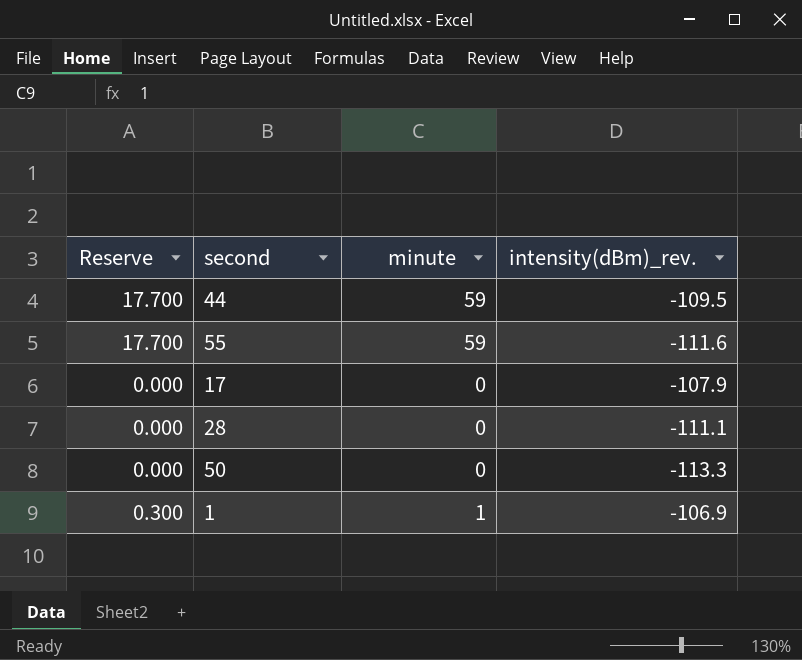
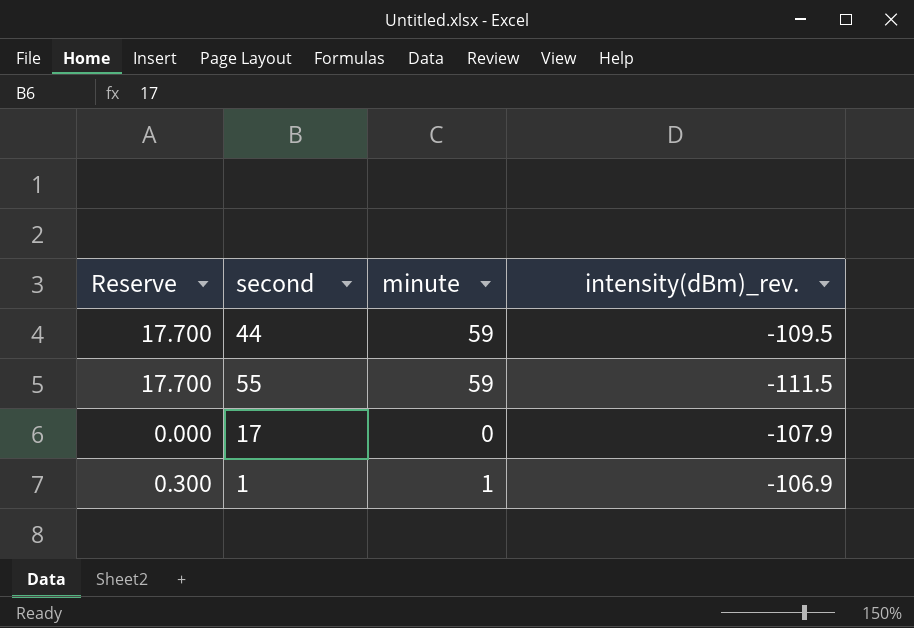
row 28: 0.000 | 0 | -111.1 -> none
row 50: 0.000 | 0 | -113.3 -> none
55 | intensity(dBm)_rev.: -111.6 -> -111.5

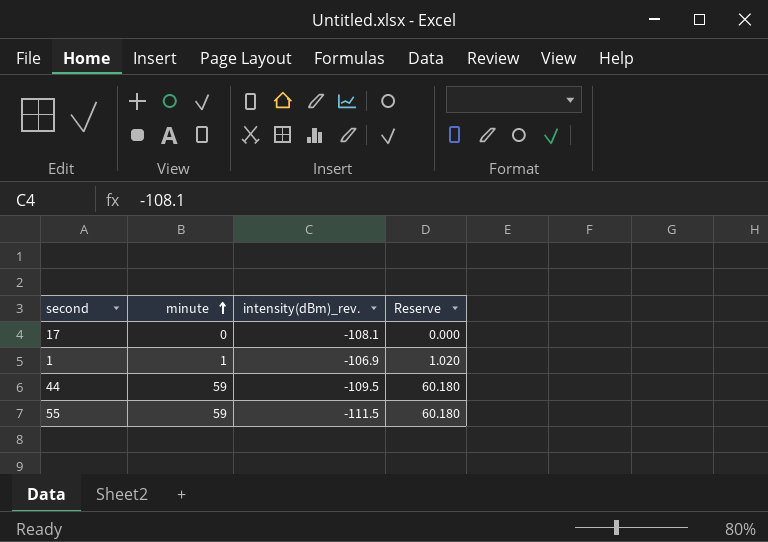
row order: none -> minute ascending
column Reserve | formula: [minute] * 0.3 -> [minute] * 1.02
column Reserve | position: 1 -> 4
17 | intensity(dBm)_rev.: -107.9 -> -108.1

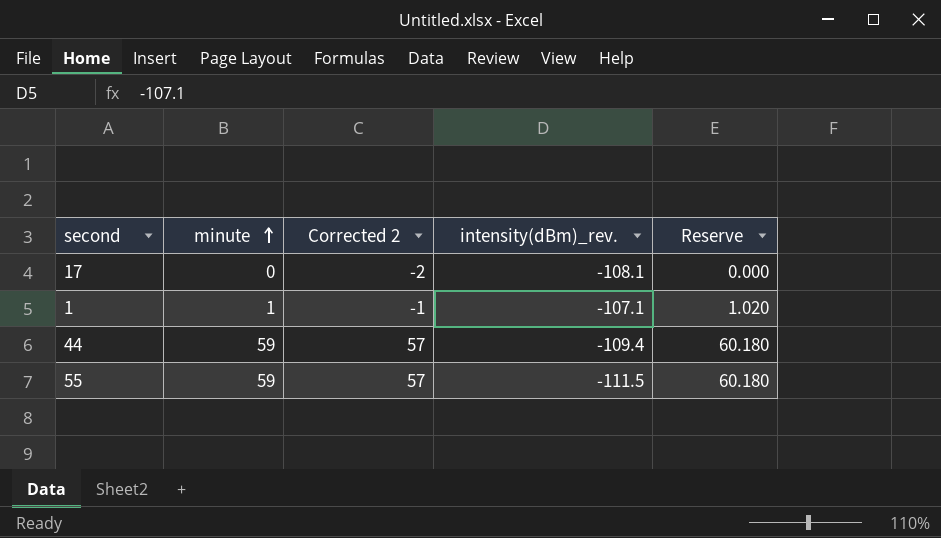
column Corrected 2 | formula: none -> [minute] - 2
1 | intensity(dBm)_rev.: -106.9 -> -107.1
44 | intensity(dBm)_rev.: -109.5 -> -109.4

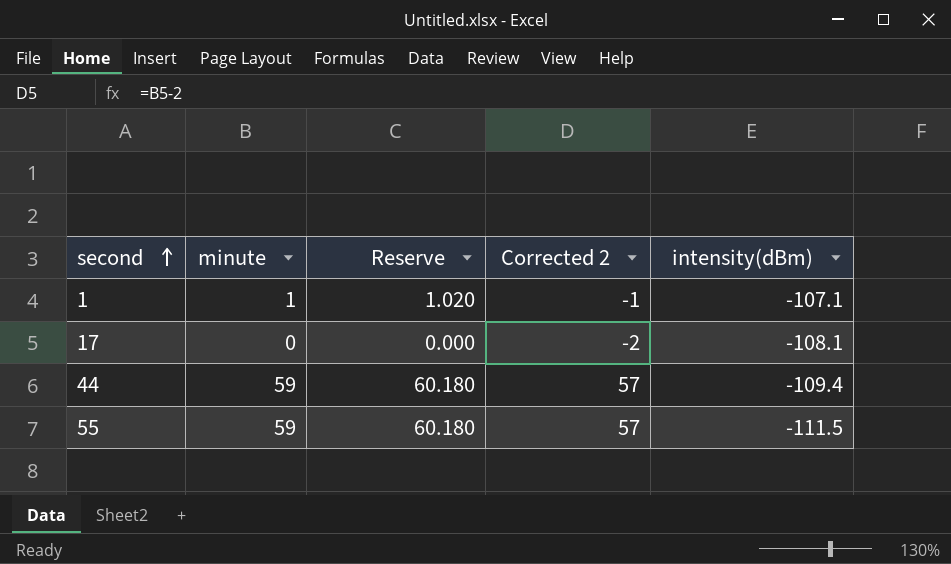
row order: minute ascending -> second ascending
column Reserve | position: 5 -> 3
column name: intensity(dBm)_rev. -> intensity(dBm)

